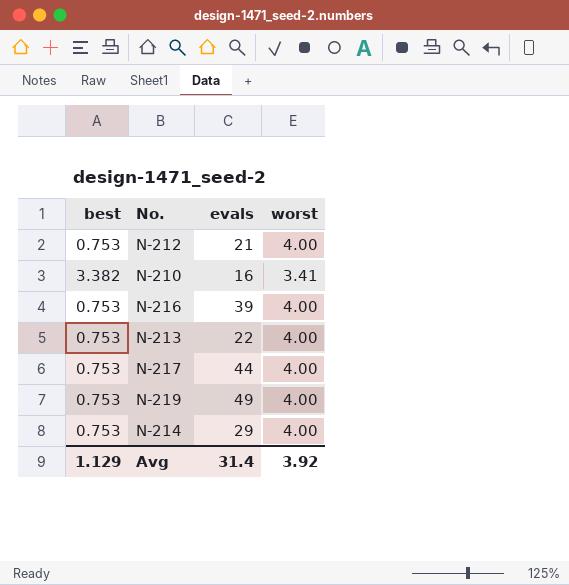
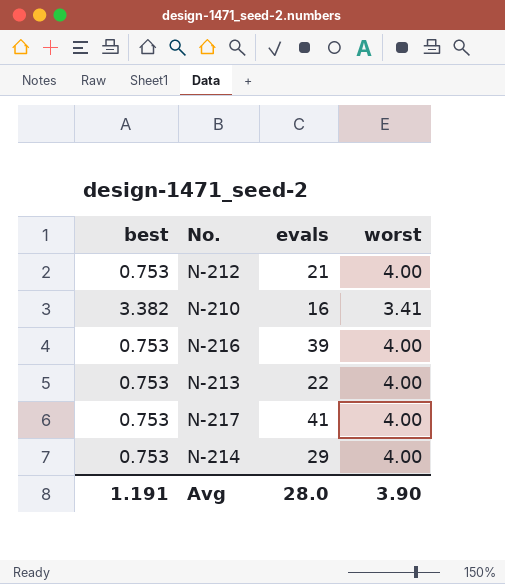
row N-219: 0.753 | 49 | 4.00 -> none
N-217 | evals: 44 -> 41
Avg | best: 1.129 -> 1.191
Avg | evals: 31.4 -> 28.0
Avg | worst: 3.92 -> 3.90

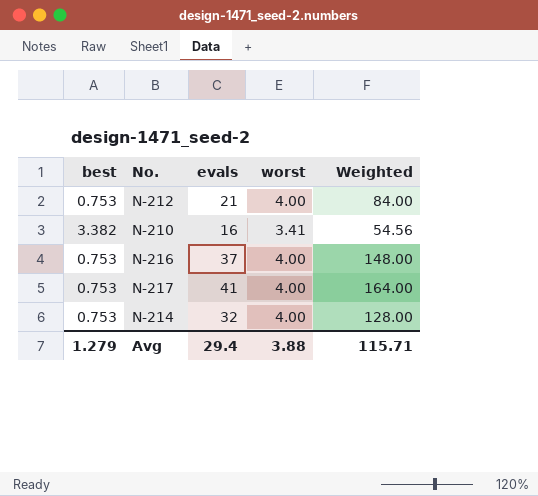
column Weighted | formula: none -> [evals] * [worst]
row N-213: 0.753 | 22 | 4.00 -> none
N-216 | evals: 39 -> 37
N-214 | evals: 29 -> 32
Avg | best: 1.191 -> 1.279
Avg | evals: 28.0 -> 29.4
Avg | worst: 3.90 -> 3.88

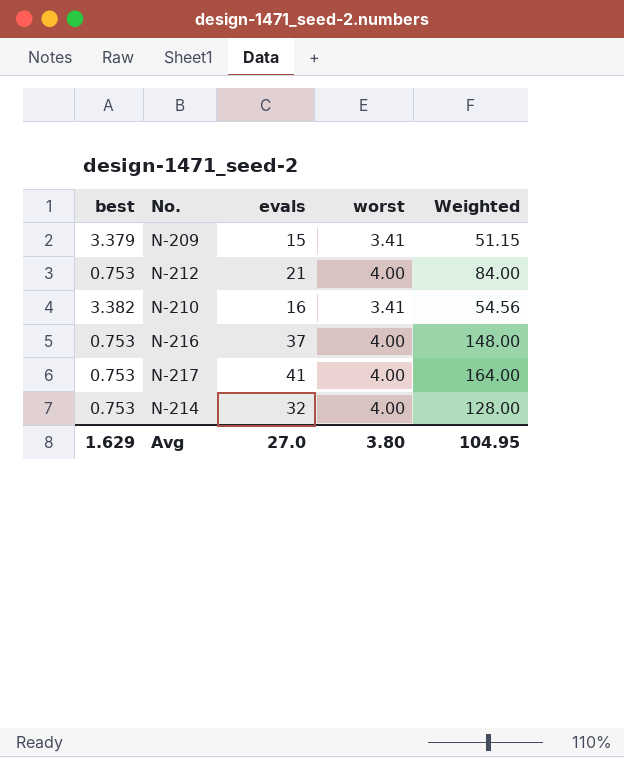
row N-209: none -> 3.379 | 15 | 3.41 | 51.15
Avg | best: 1.279 -> 1.629
Avg | evals: 29.4 -> 27.0
Avg | worst: 3.88 -> 3.80
Avg | Weighted: 115.71 -> 104.95

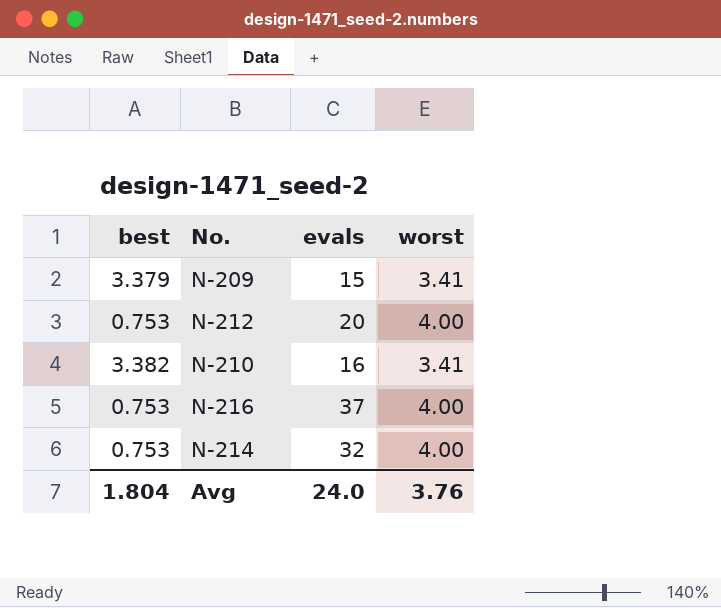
column Weighted | formula: [evals] * [worst] -> none
row N-217: 0.753 | 41 | 4.00 | 164.00 -> none
N-212 | evals: 21 -> 20
Avg | best: 1.629 -> 1.804
Avg | evals: 27.0 -> 24.0
Avg | worst: 3.80 -> 3.76

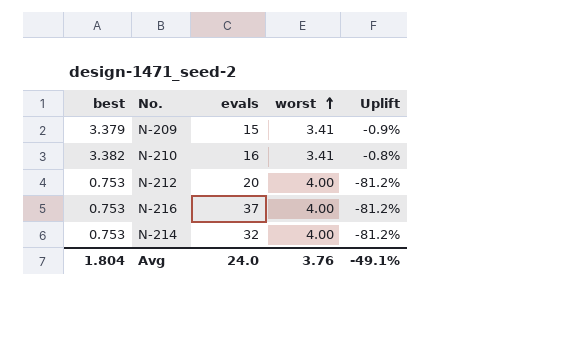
row order: none -> worst ascending
column Uplift | formula: none -> ([best] - [worst]) / [worst]

